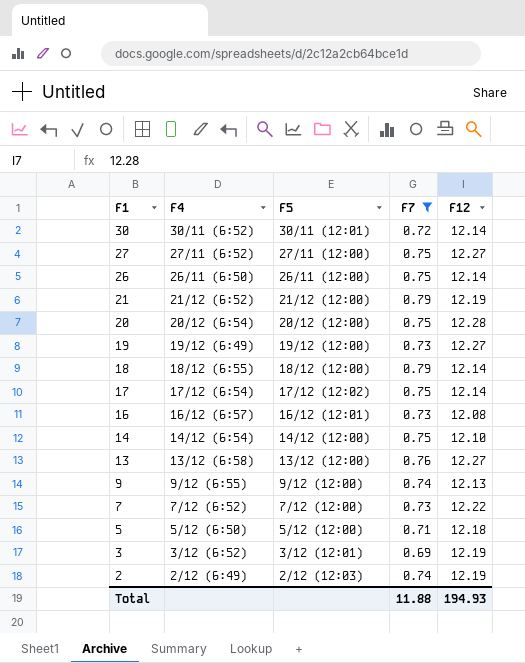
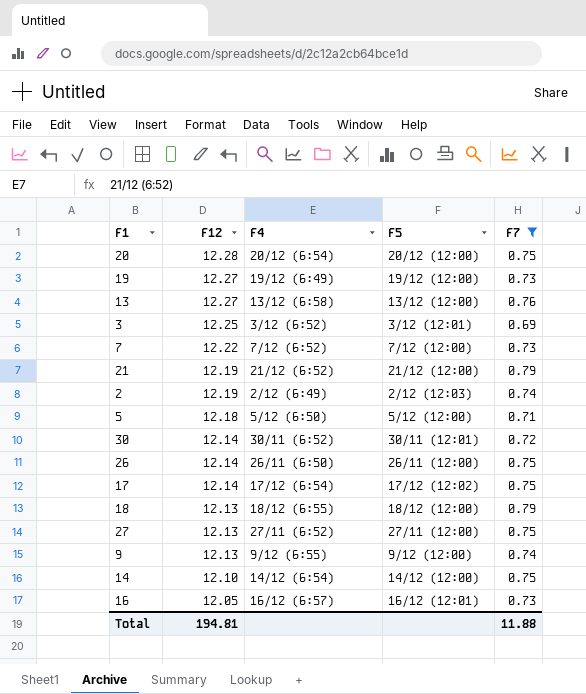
row order: F1 descending -> F12 descending
column F12 | position: 5 -> 2
3 | F12: 12.19 -> 12.25
18 | F12: 12.14 -> 12.13
27 | F12: 12.27 -> 12.13
16 | F12: 12.08 -> 12.05
Total | F12: 194.93 -> 194.81

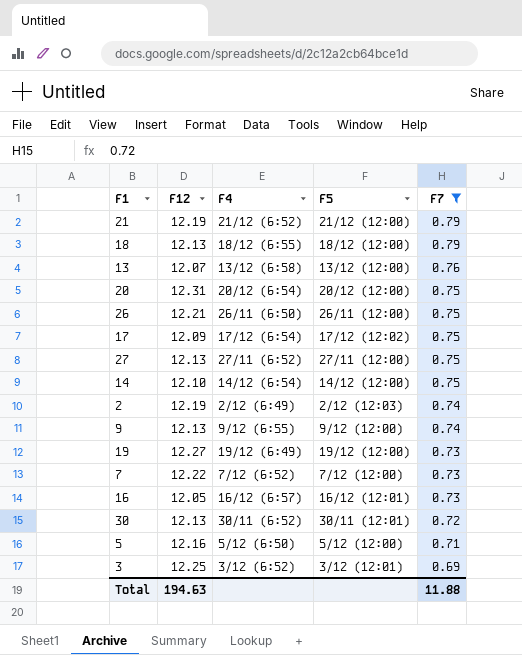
row order: F12 descending -> F7 descending
13 | F12: 12.27 -> 12.07
20 | F12: 12.28 -> 12.31
26 | F12: 12.14 -> 12.21
17 | F12: 12.14 -> 12.09
30 | F12: 12.14 -> 12.13
5 | F12: 12.18 -> 12.16
Total | F12: 194.81 -> 194.63

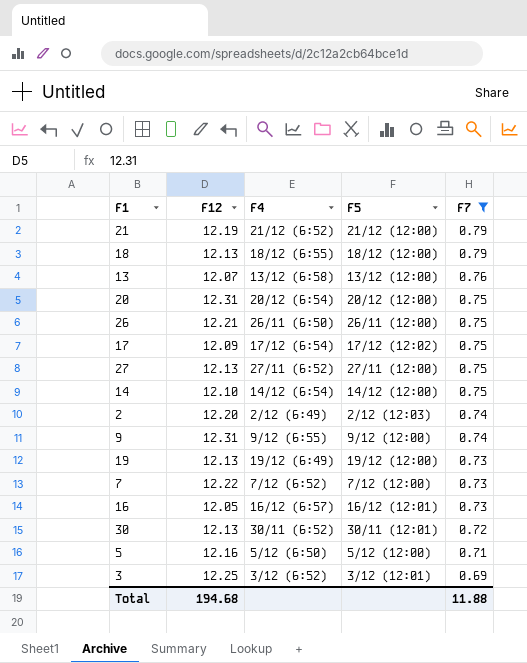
2 | F12: 12.19 -> 12.20
9 | F12: 12.13 -> 12.31
19 | F12: 12.27 -> 12.13
Total | F12: 194.63 -> 194.68

